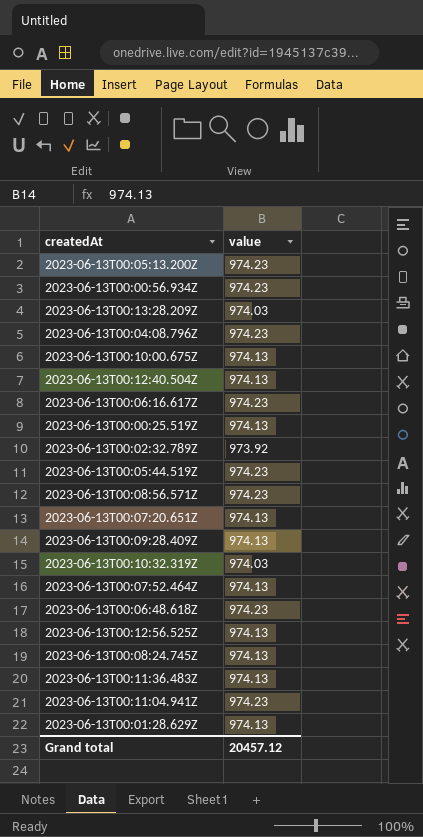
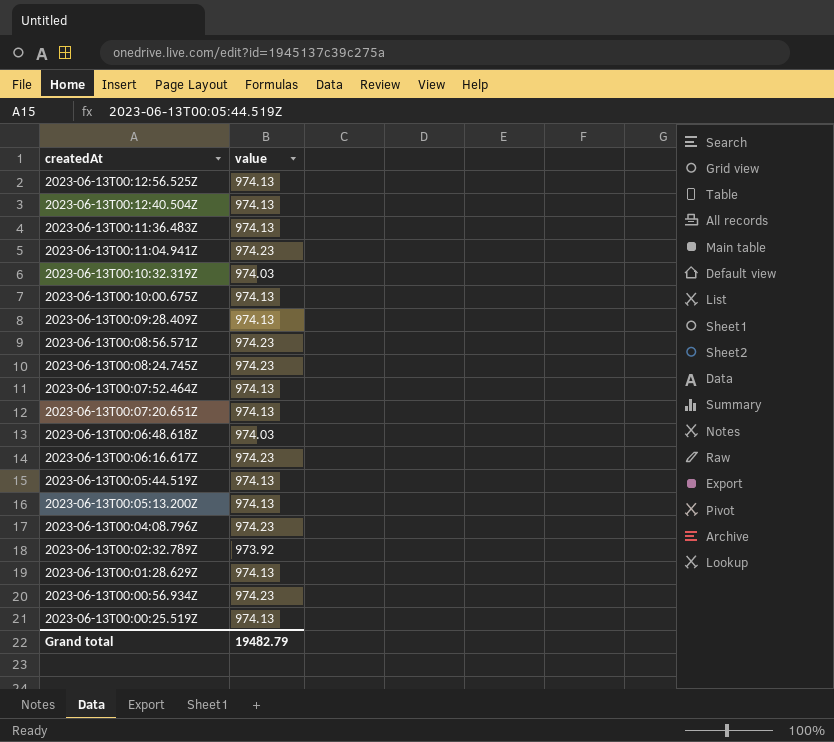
row order: none -> createdAt descending
row 2023-06-13T00:13:28.209Z: 974.03 -> none
2023-06-13T00:08:24.745Z | value: 974.13 -> 974.23
2023-06-13T00:06:48.618Z | value: 974.23 -> 974.03
2023-06-13T00:05:44.519Z | value: 974.23 -> 974.13
2023-06-13T00:05:13.200Z | value: 974.23 -> 974.13
Grand total | value: 20457.12 -> 19482.79

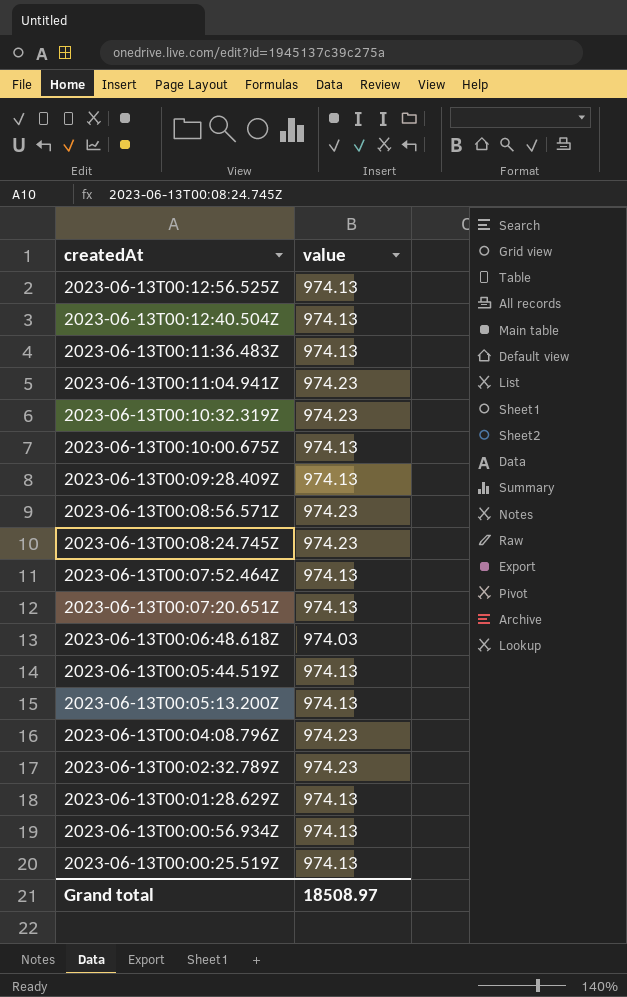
row 2023-06-13T00:06:16.617Z: 974.23 -> none
2023-06-13T00:10:32.319Z | value: 974.03 -> 974.23
2023-06-13T00:02:32.789Z | value: 973.92 -> 974.23
2023-06-13T00:00:56.934Z | value: 974.23 -> 974.13
Grand total | value: 19482.79 -> 18508.97

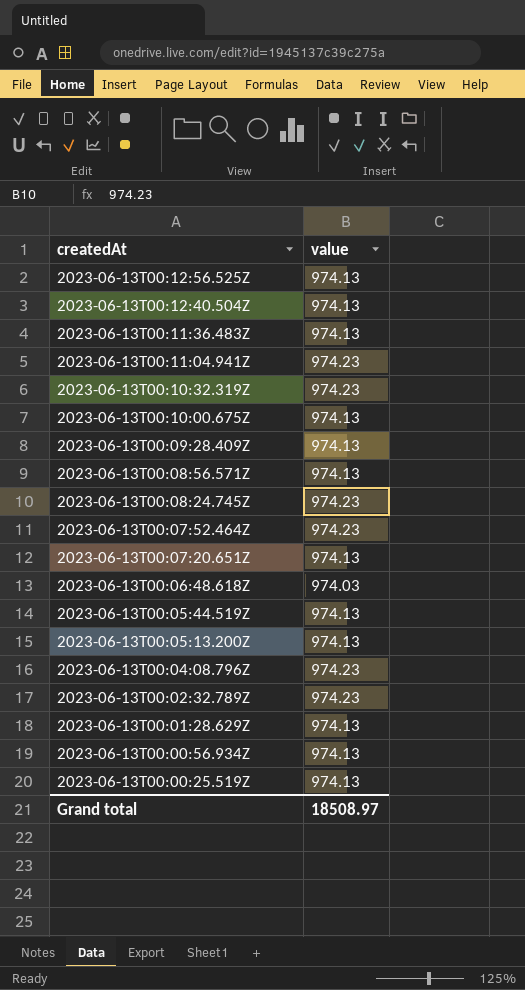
2023-06-13T00:08:56.571Z | value: 974.23 -> 974.13
2023-06-13T00:07:52.464Z | value: 974.13 -> 974.23

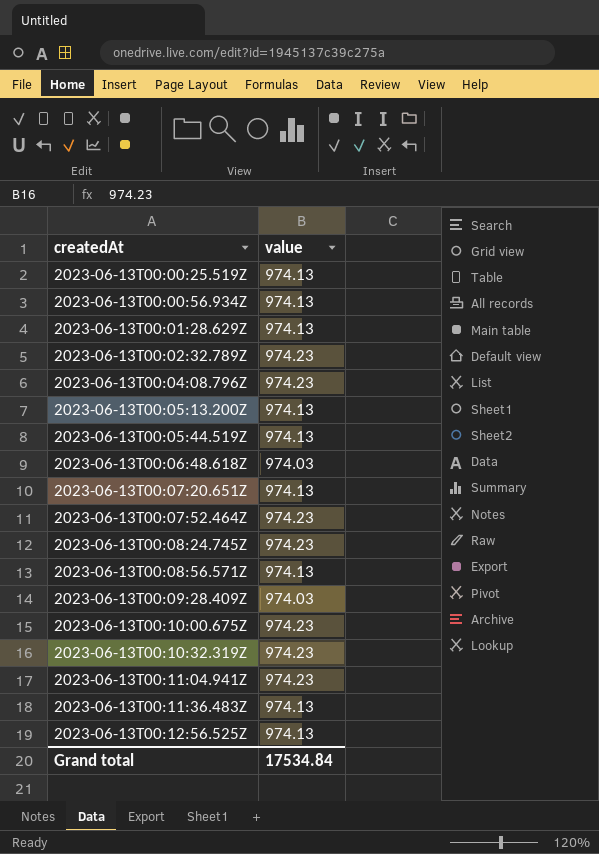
row order: createdAt descending -> createdAt ascending
row 2023-06-13T00:12:40.504Z: 974.13 -> none
2023-06-13T00:09:28.409Z | value: 974.13 -> 974.03
2023-06-13T00:10:00.675Z | value: 974.13 -> 974.23
Grand total | value: 18508.97 -> 17534.84

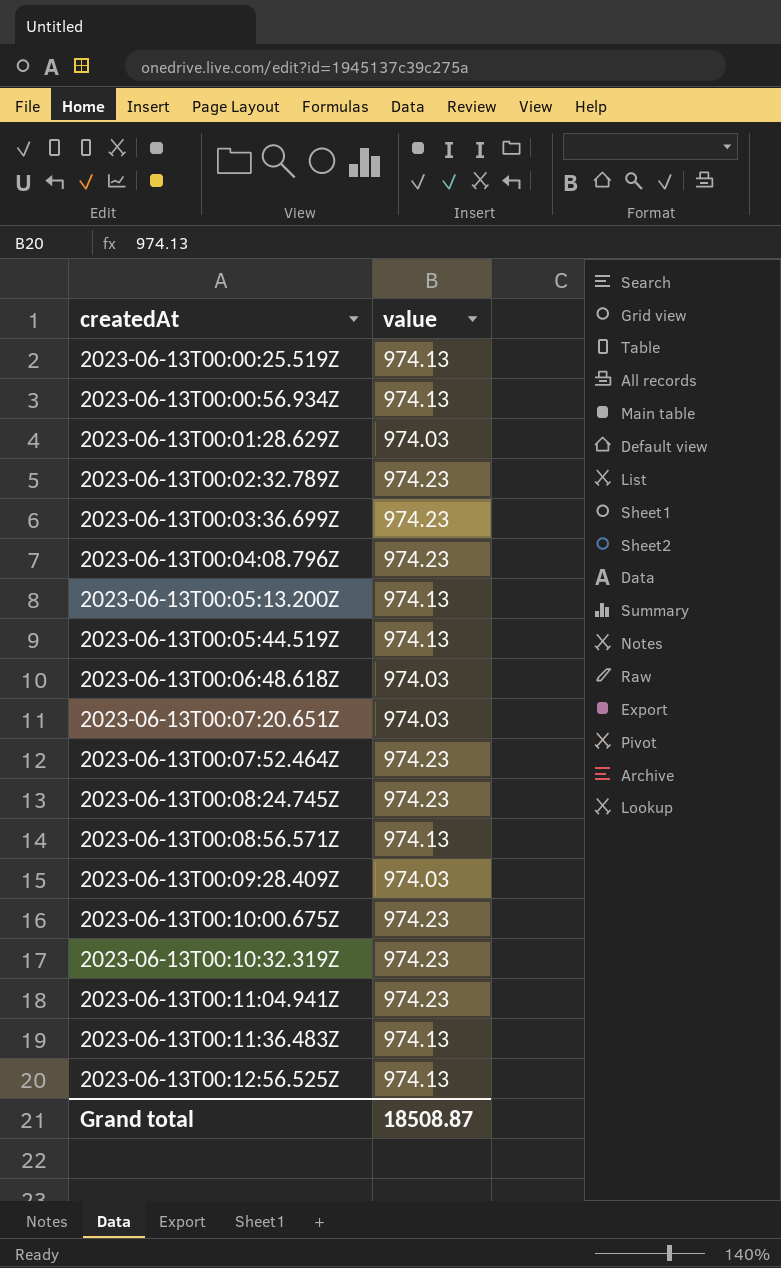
2023-06-13T00:01:28.629Z | value: 974.13 -> 974.03
row 2023-06-13T00:03:36.699Z: none -> 974.23
2023-06-13T00:07:20.651Z | value: 974.13 -> 974.03
Grand total | value: 17534.84 -> 18508.87

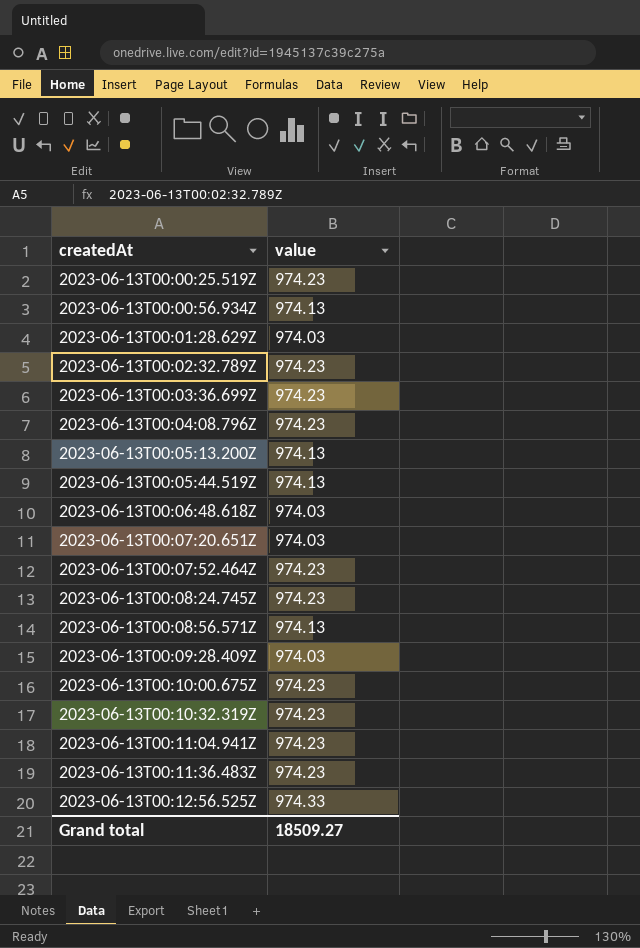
2023-06-13T00:00:25.519Z | value: 974.13 -> 974.23
2023-06-13T00:11:36.483Z | value: 974.13 -> 974.23
2023-06-13T00:12:56.525Z | value: 974.13 -> 974.33
Grand total | value: 18508.87 -> 18509.27

